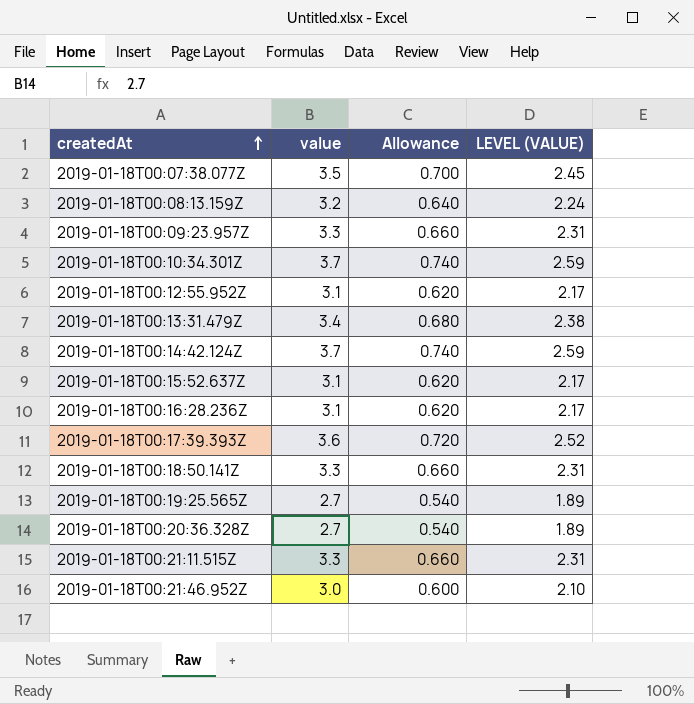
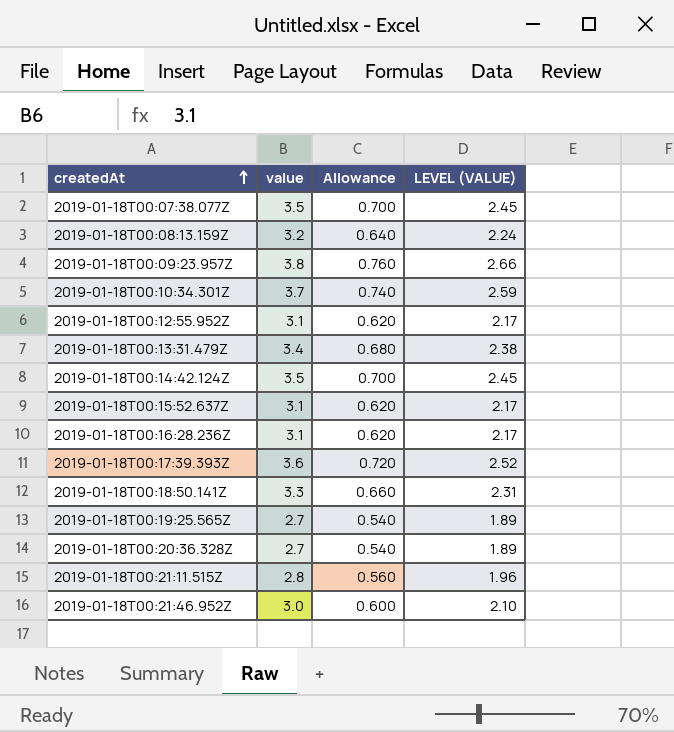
2019-01-18T00:09:23.957Z | value: 3.3 -> 3.8
2019-01-18T00:09:23.957Z | Allowance: 0.660 -> 0.760
2019-01-18T00:09:23.957Z | LEVEL (VALUE): 2.31 -> 2.66
2019-01-18T00:14:42.124Z | value: 3.7 -> 3.5
2019-01-18T00:14:42.124Z | Allowance: 0.740 -> 0.700
2019-01-18T00:14:42.124Z | LEVEL (VALUE): 2.59 -> 2.45
2019-01-18T00:21:11.515Z | value: 3.3 -> 2.8
2019-01-18T00:21:11.515Z | Allowance: 0.660 -> 0.560
2019-01-18T00:21:11.515Z | LEVEL (VALUE): 2.31 -> 1.96

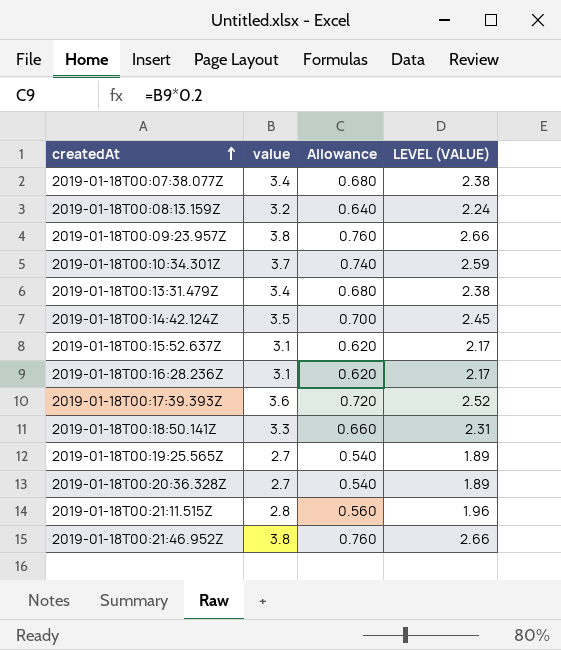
row 2019-01-18T00:12:55.952Z: 3.1 | 0.620 | 2.17 -> none
2019-01-18T00:07:38.077Z | value: 3.5 -> 3.4
2019-01-18T00:07:38.077Z | Allowance: 0.700 -> 0.680
2019-01-18T00:07:38.077Z | LEVEL (VALUE): 2.45 -> 2.38
2019-01-18T00:21:46.952Z | value: 3.0 -> 3.8
2019-01-18T00:21:46.952Z | Allowance: 0.600 -> 0.760
2019-01-18T00:21:46.952Z | LEVEL (VALUE): 2.10 -> 2.66

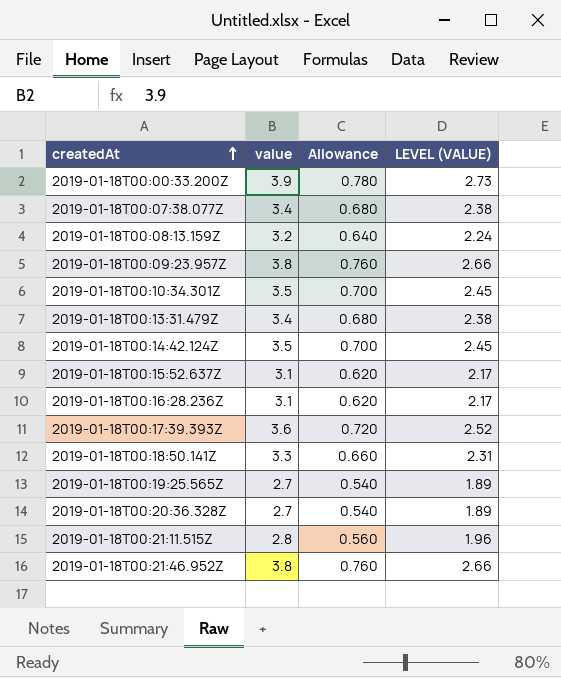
row 2019-01-18T00:00:33.200Z: none -> 3.9 | 0.780 | 2.73
2019-01-18T00:10:34.301Z | value: 3.7 -> 3.5
2019-01-18T00:10:34.301Z | Allowance: 0.740 -> 0.700
2019-01-18T00:10:34.301Z | LEVEL (VALUE): 2.59 -> 2.45

